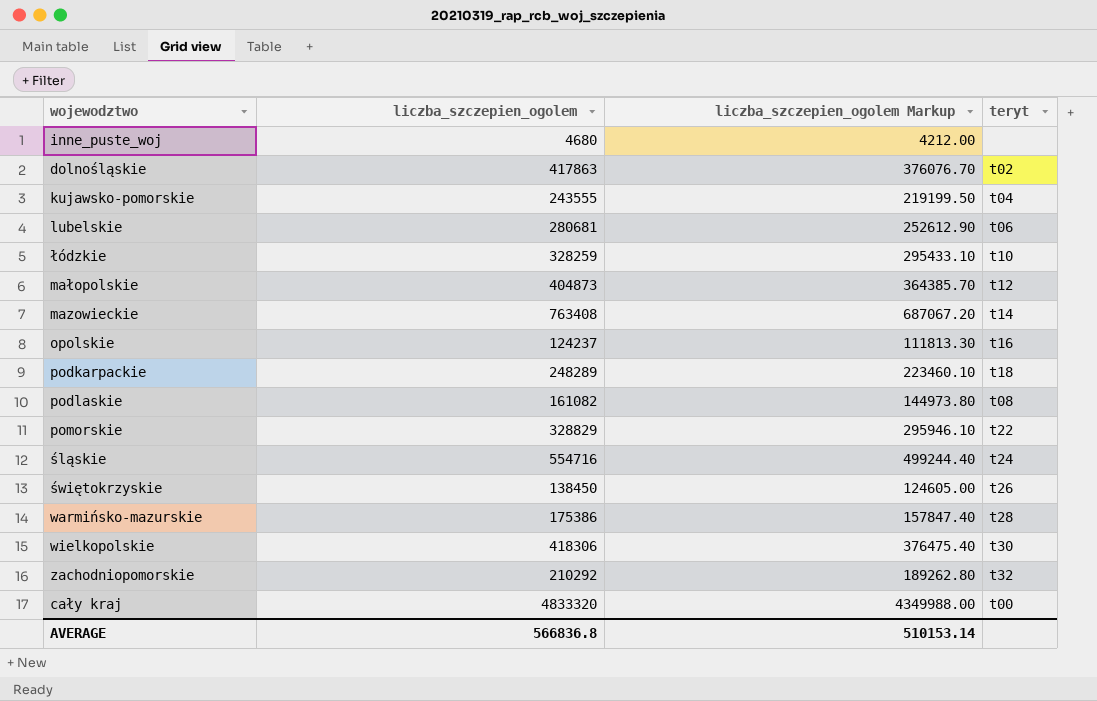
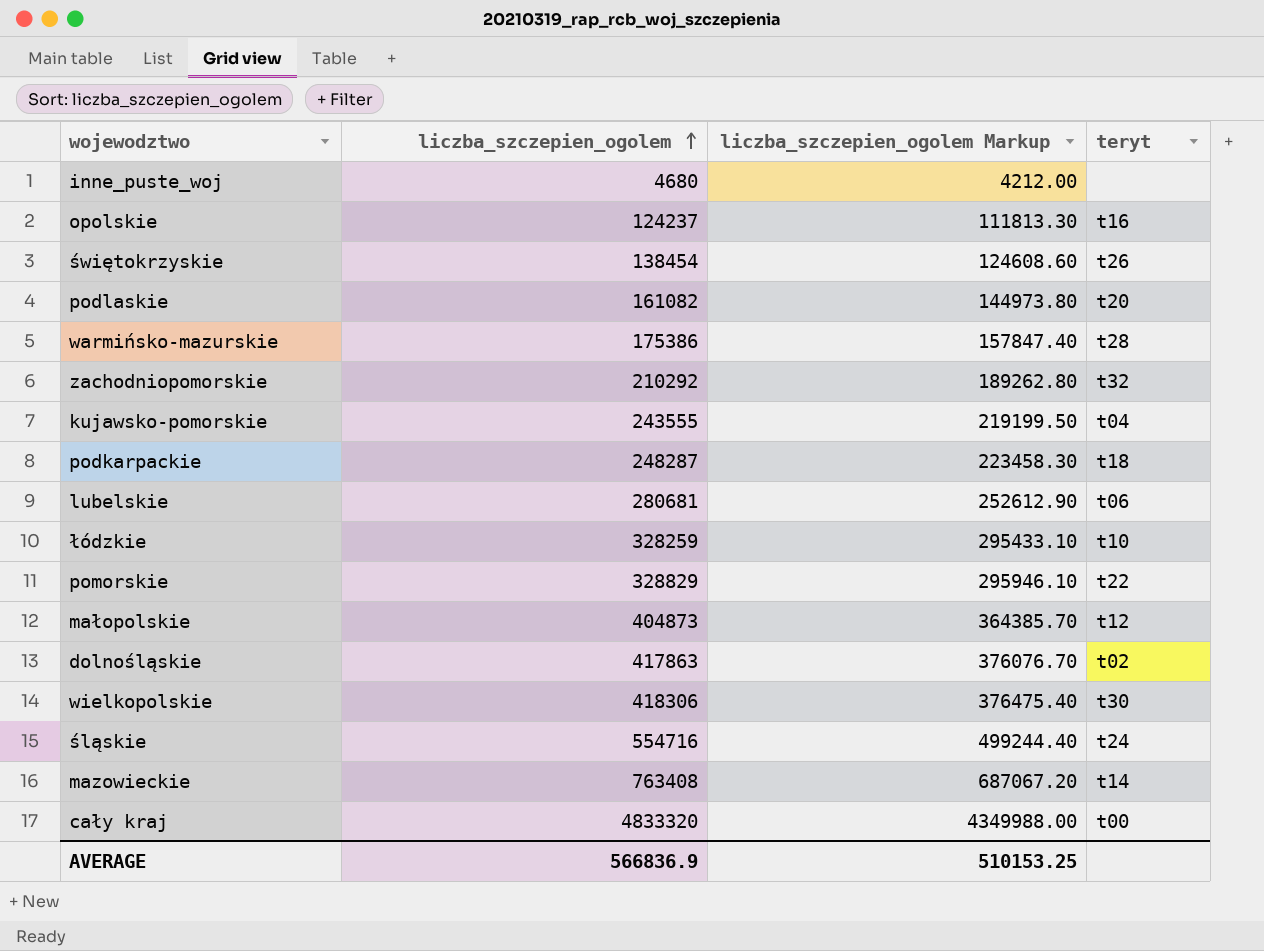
row order: none -> liczba_szczepien_ogolem ascending
świętokrzyskie | liczba_szczepien_ogolem: 138450 -> 138454
świętokrzyskie | liczba_szczepien_ogolem Markup: 124605.00 -> 124608.60
podlaskie | teryt: t08 -> t20
podkarpackie | liczba_szczepien_ogolem: 248289 -> 248287
podkarpackie | liczba_szczepien_ogolem Markup: 223460.10 -> 223458.30
AVERAGE | liczba_szczepien_ogolem: 566836.8 -> 566836.9
AVERAGE | liczba_szczepien_ogolem Markup: 510153.14 -> 510153.25

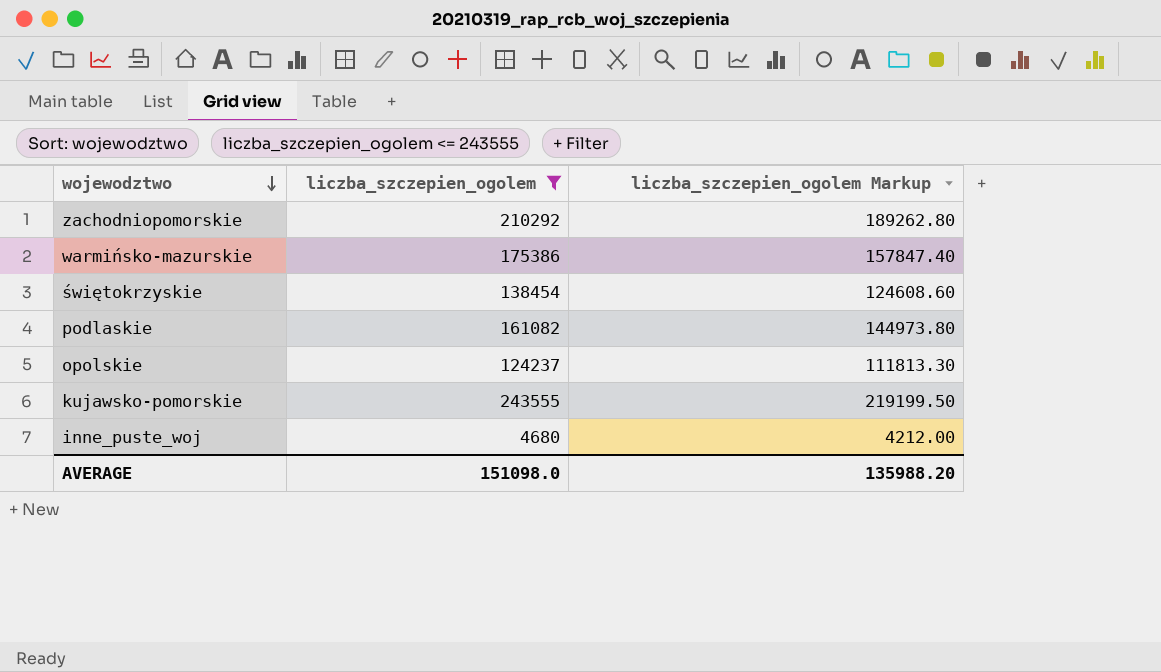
filter: none -> liczba_szczepien_ogolem <= 243555
row order: liczba_szczepien_ogolem ascending -> wojewodztwo descending
column teryt | position: 4 -> none
AVERAGE | liczba_szczepien_ogolem: 566836.9 -> 151098.0
AVERAGE | liczba_szczepien_ogolem Markup: 510153.25 -> 135988.20

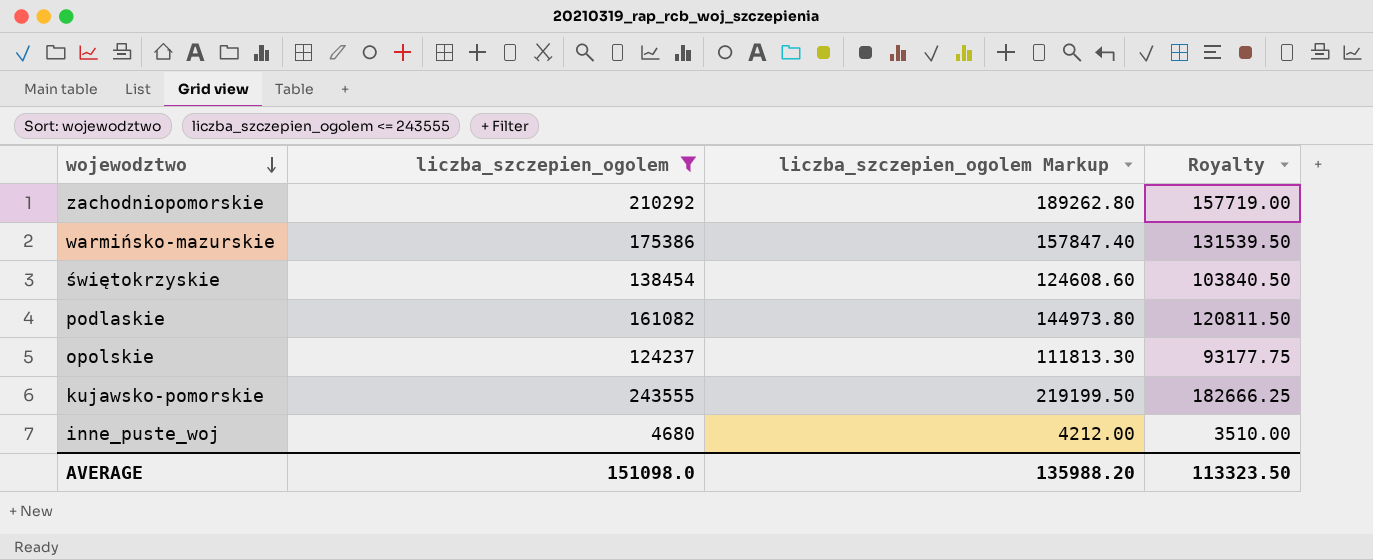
column Royalty | formula: none -> [liczba_szczepien_ogolem] * 0.75

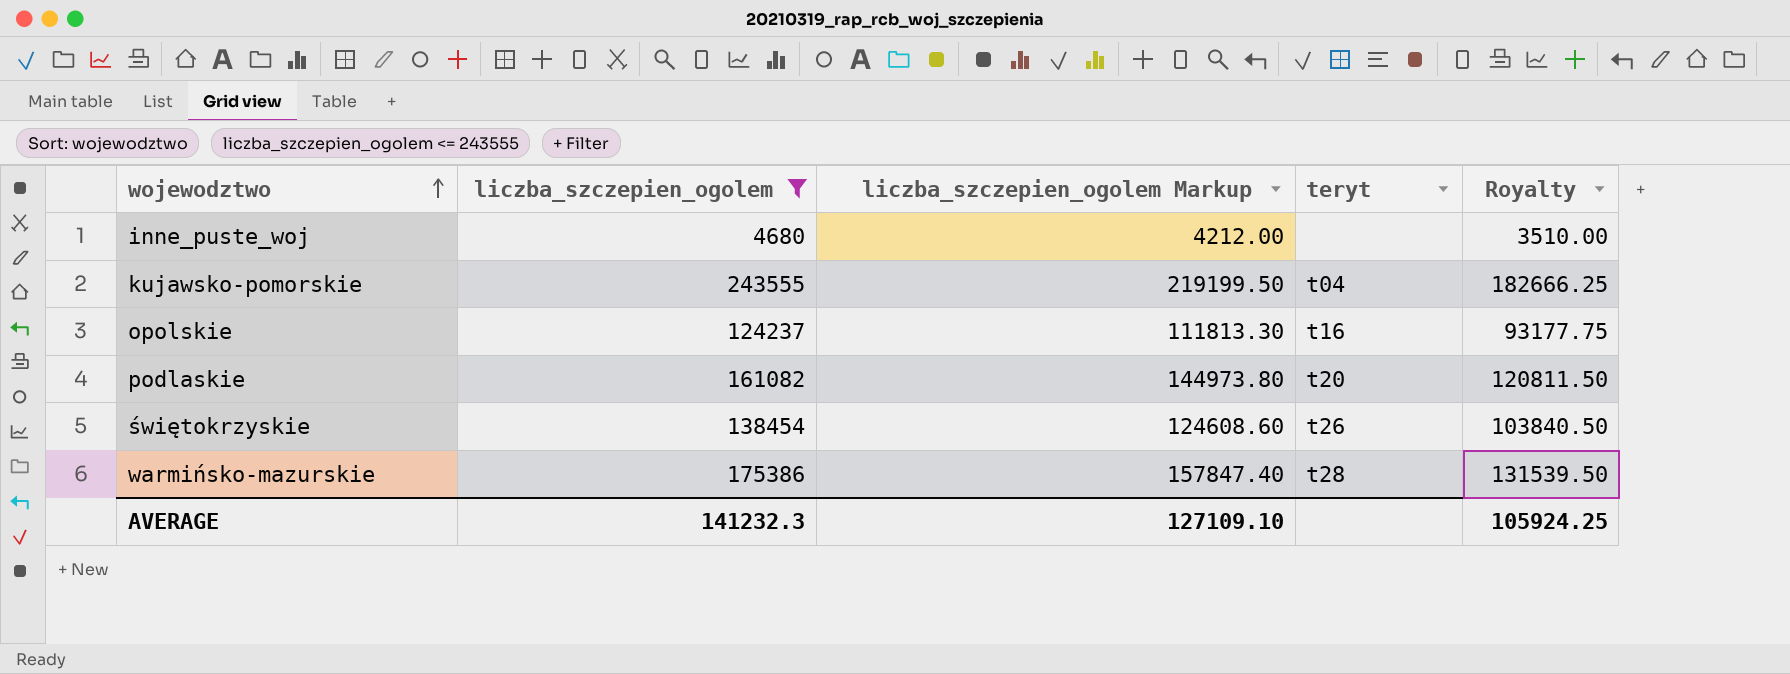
row order: wojewodztwo descending -> wojewodztwo ascending
column teryt | position: none -> 4
row zachodniopomorskie: 210292 | 189262.80 | 157719.00 -> none
AVERAGE | liczba_szczepien_ogolem: 151098.0 -> 141232.3
AVERAGE | liczba_szczepien_ogolem Markup: 135988.20 -> 127109.10
AVERAGE | Royalty: 113323.50 -> 105924.25

